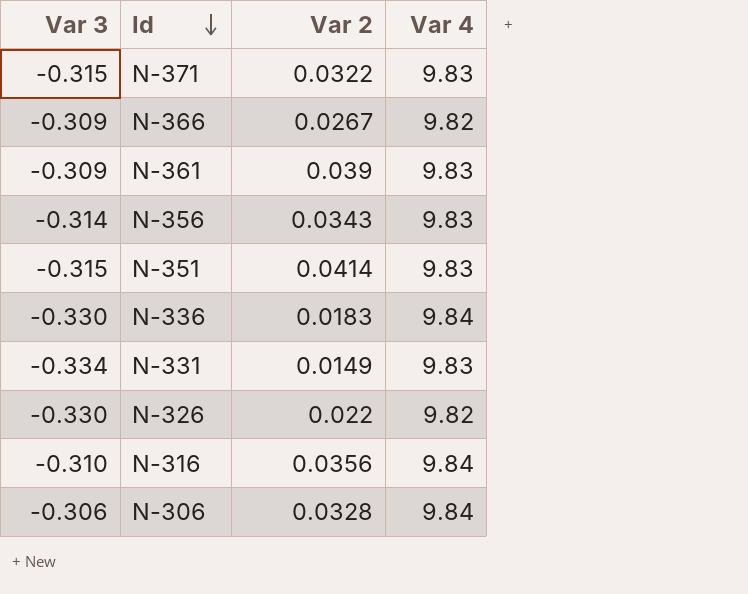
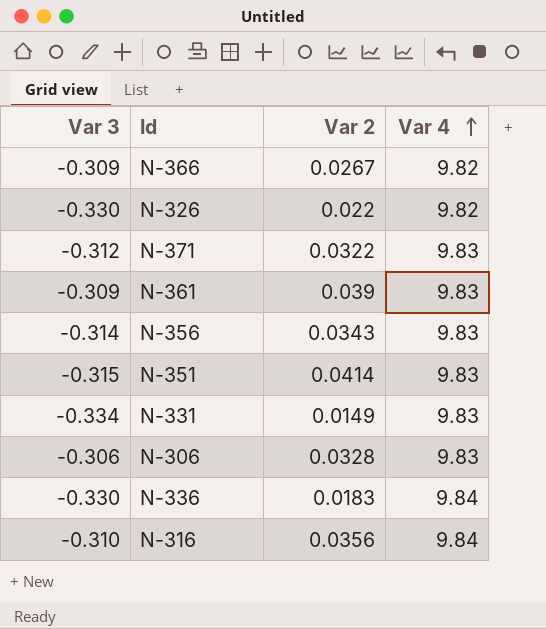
row order: Id descending -> Var 4 ascending
N-371 | Var 3: -0.315 -> -0.312
N-306 | Var 4: 9.84 -> 9.83

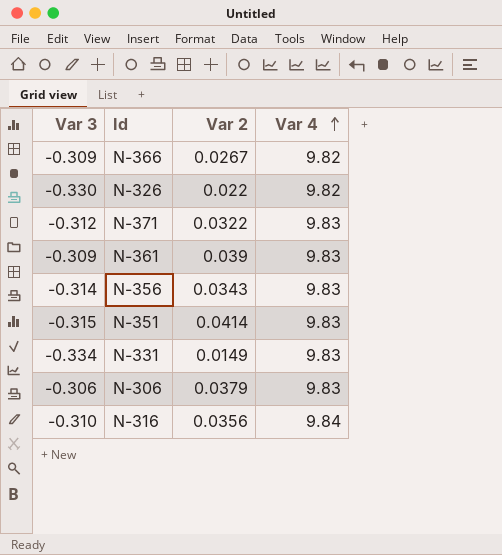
row N-336: -0.330 | 0.0183 | 9.84 -> none
N-306 | Var 2: 0.0328 -> 0.0379

